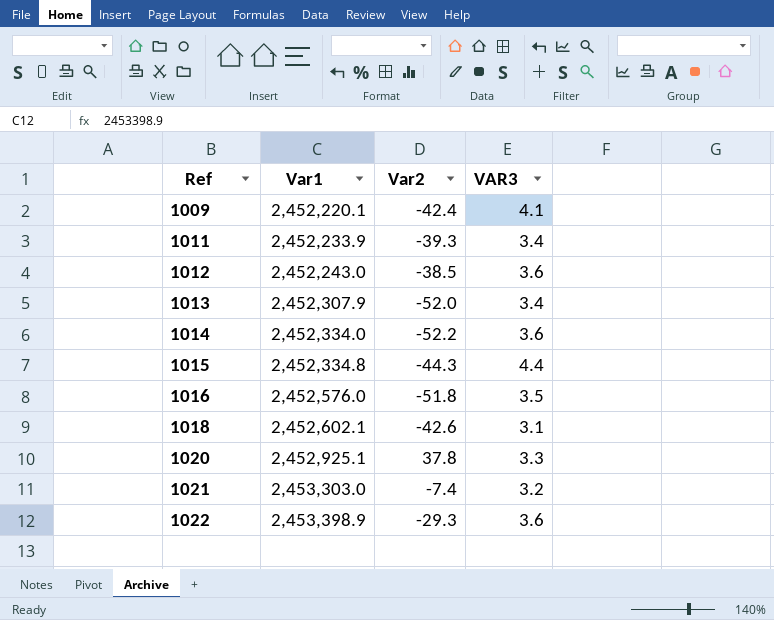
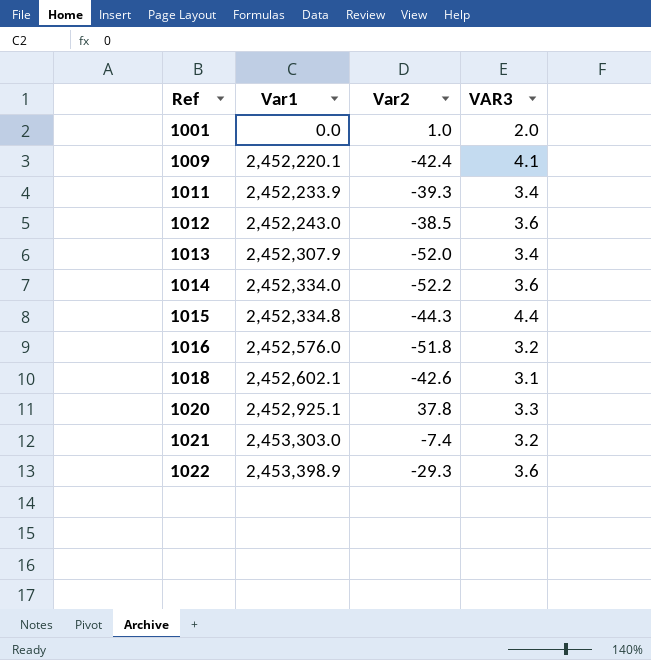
row 1001: none -> 0.0 | 1.0 | 2.0
1016 | VAR3: 3.5 -> 3.2

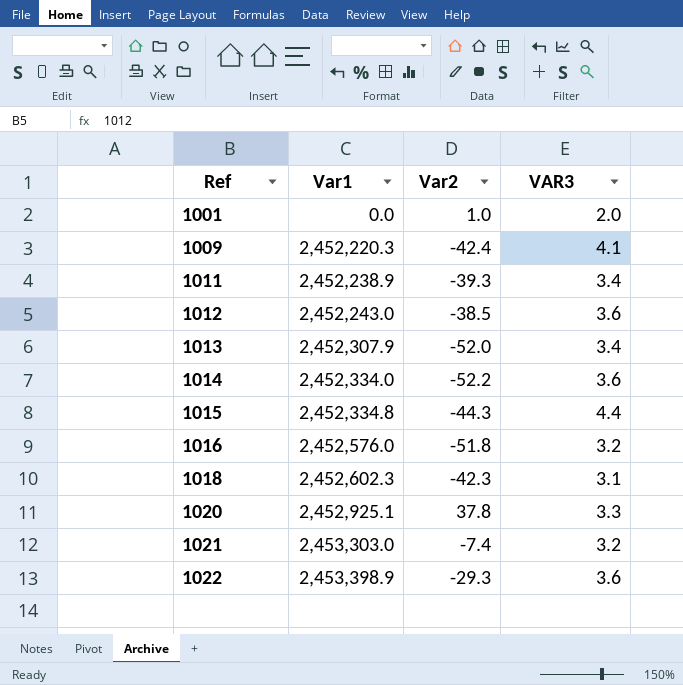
1009 | Var1: 2,452,220.1 -> 2,452,220.3
1011 | Var1: 2,452,233.9 -> 2,452,238.9
1018 | Var1: 2,452,602.1 -> 2,452,602.3
1018 | Var2: -42.6 -> -42.3

